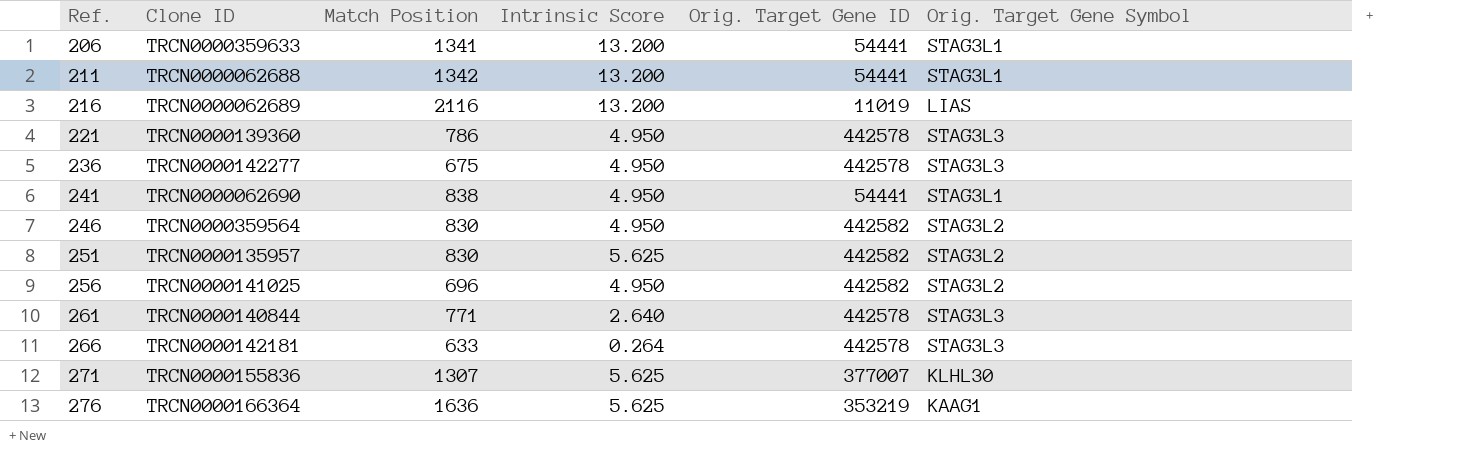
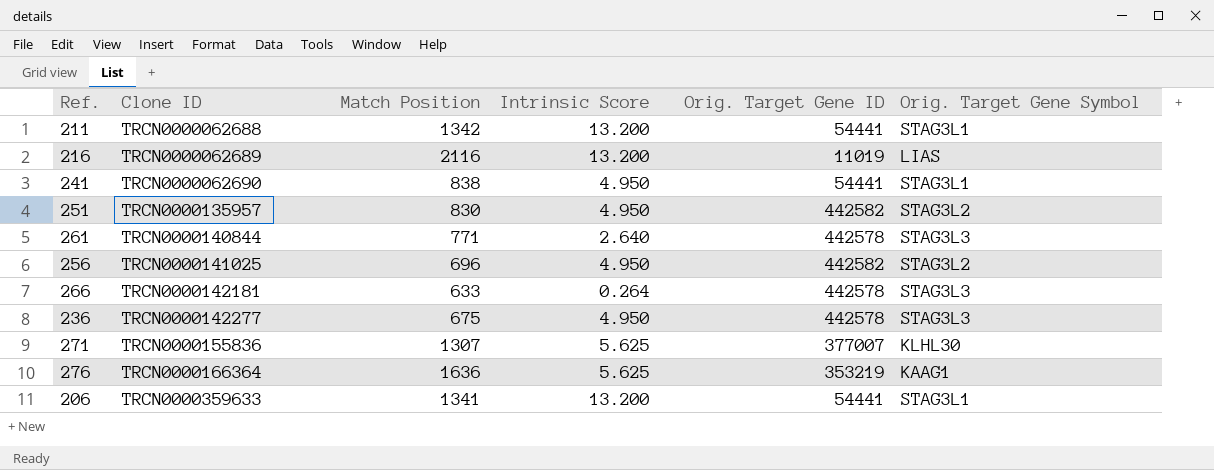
row order: Ref. ascending -> Clone ID ascending
row 221: TRCN0000139360 | 786 | 4.950 | 442578 | STAG3L3 -> none
row 246: TRCN0000359564 | 830 | 4.950 | 442582 | STAG3L2 -> none
251 | Intrinsic Score: 5.625 -> 4.950

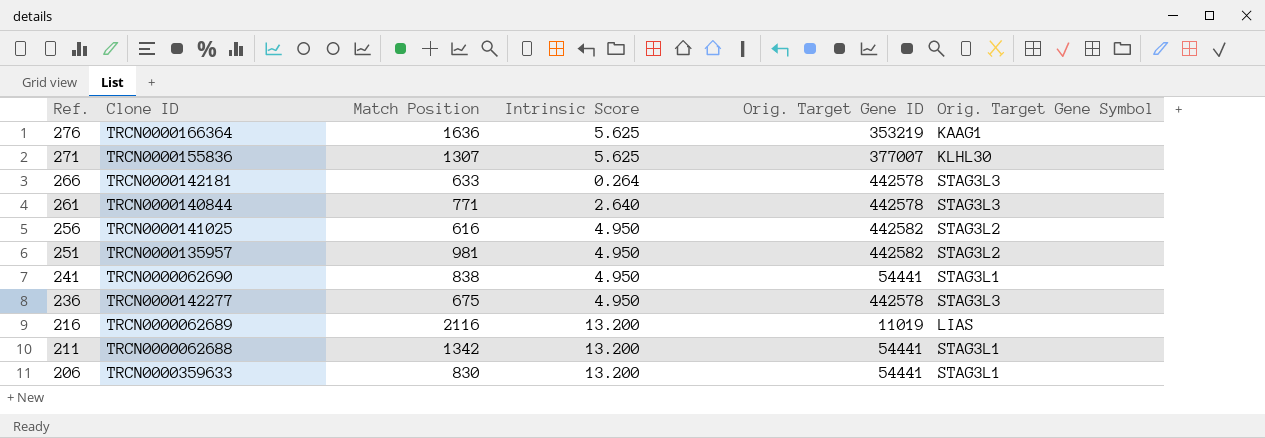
row order: Clone ID ascending -> Ref. descending
256 | Match Position: 696 -> 616
251 | Match Position: 830 -> 981
206 | Match Position: 1341 -> 830

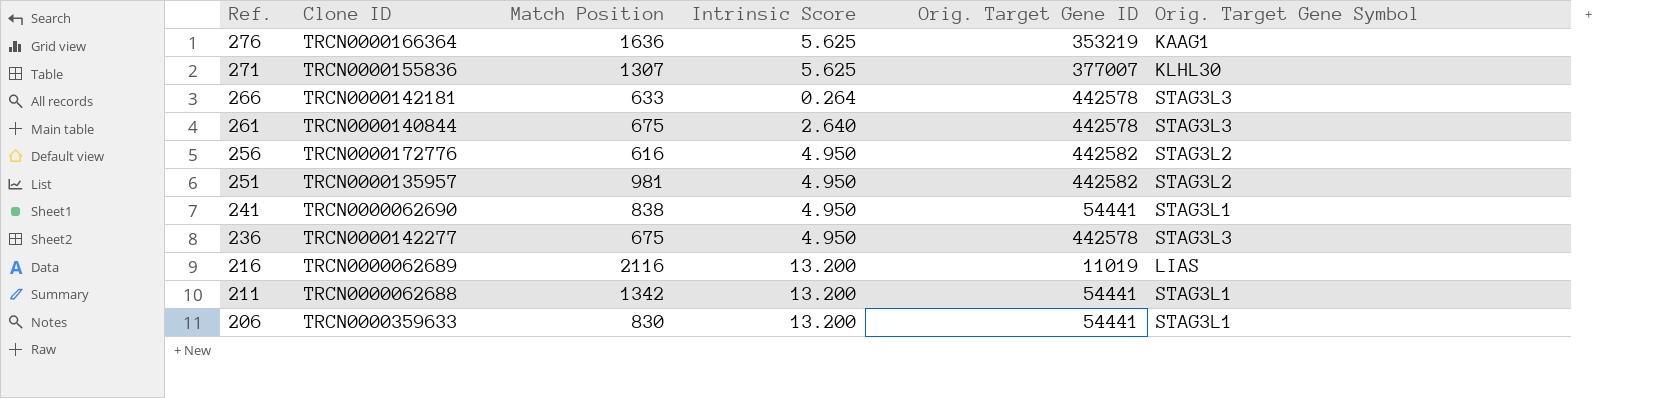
261 | Match Position: 771 -> 675
256 | Clone ID: TRCN0000141025 -> TRCN0000172776

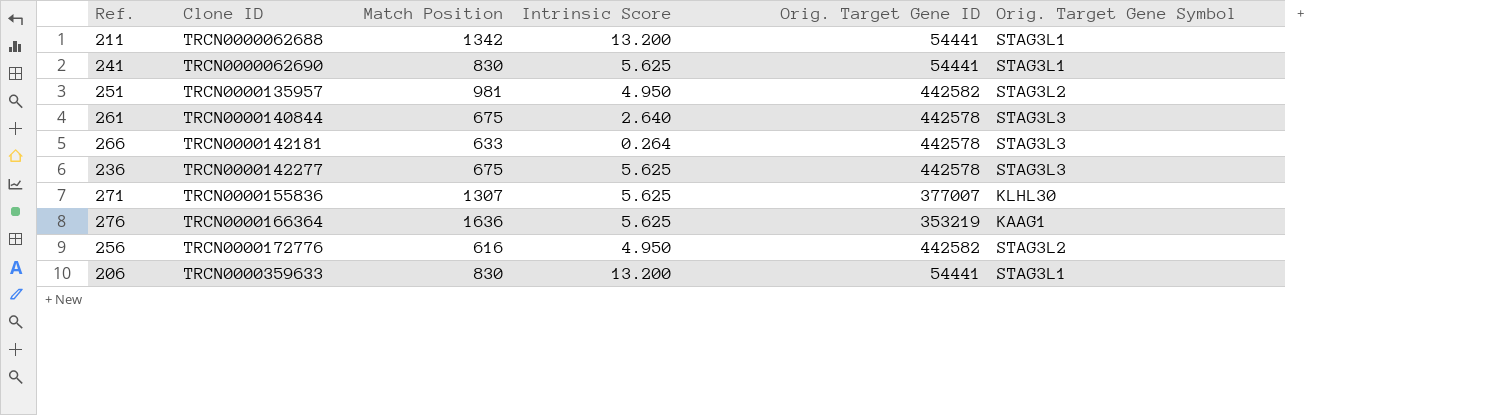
row order: Ref. descending -> Clone ID ascending
row 216: TRCN0000062689 | 2116 | 13.200 | 11019 | LIAS -> none
241 | Match Position: 838 -> 830
241 | Intrinsic Score: 4.950 -> 5.625
236 | Intrinsic Score: 4.950 -> 5.625

